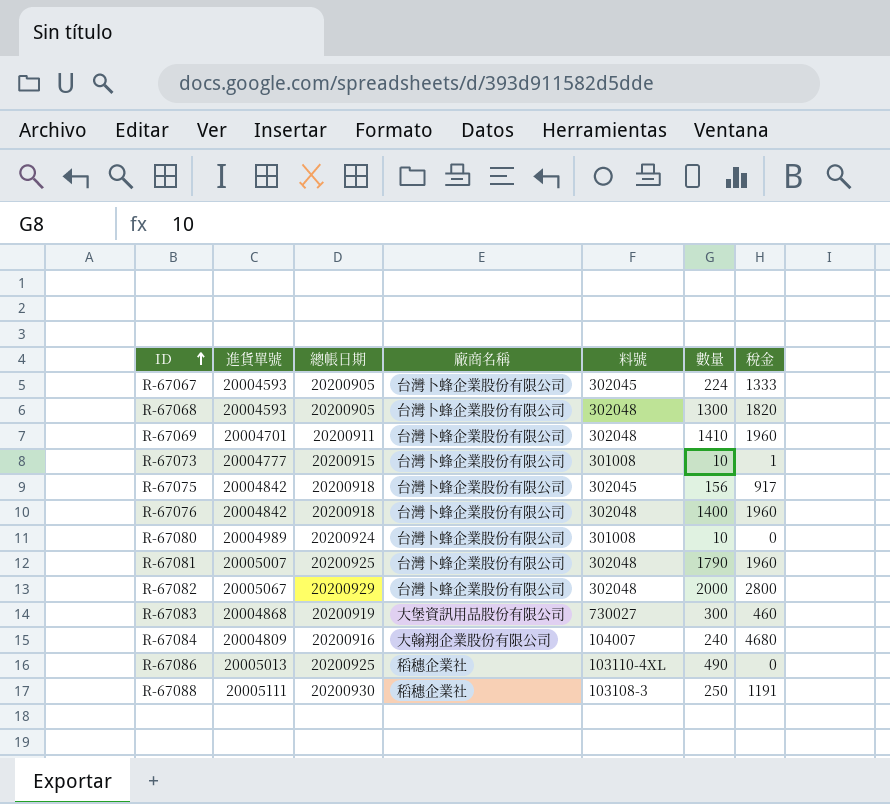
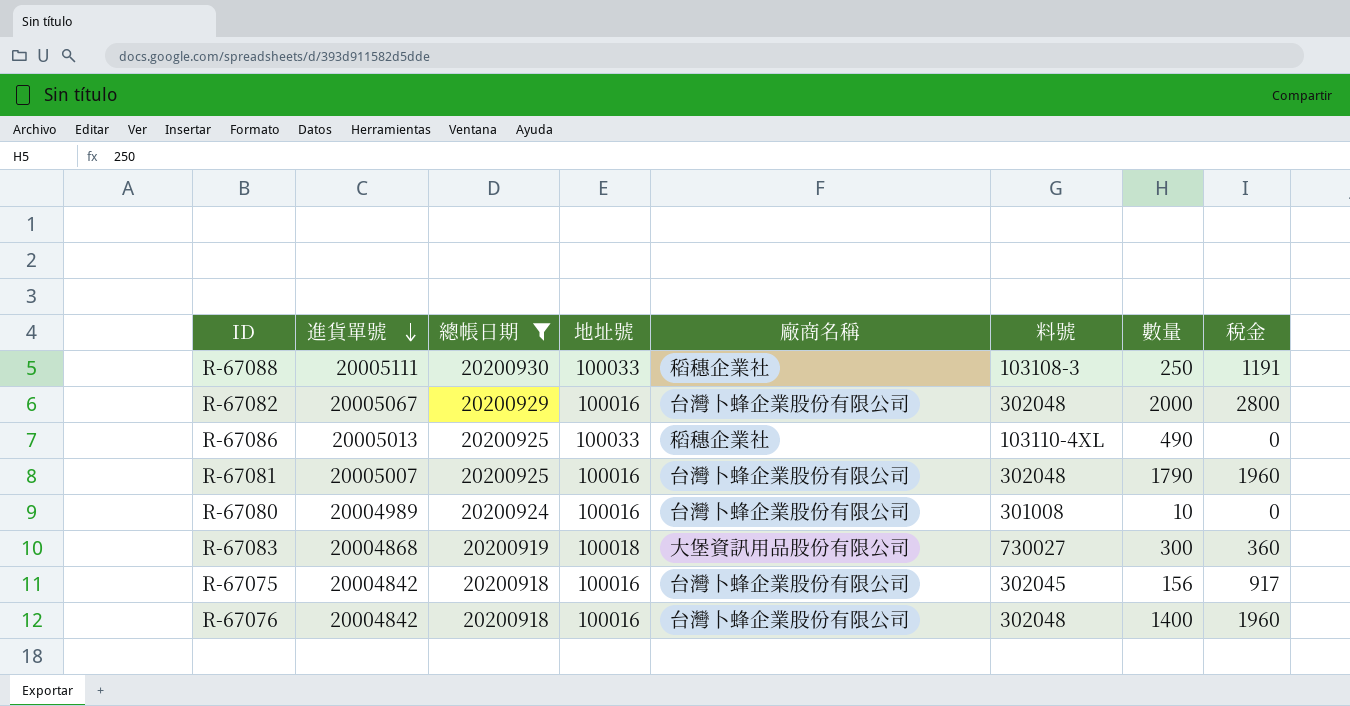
filter: none -> 總帳日期 >= 20200918
row order: ID ascending -> 進貨單號 descending
column 地址號 | position: none -> 4
R-67083 | 稅金: 460 -> 360

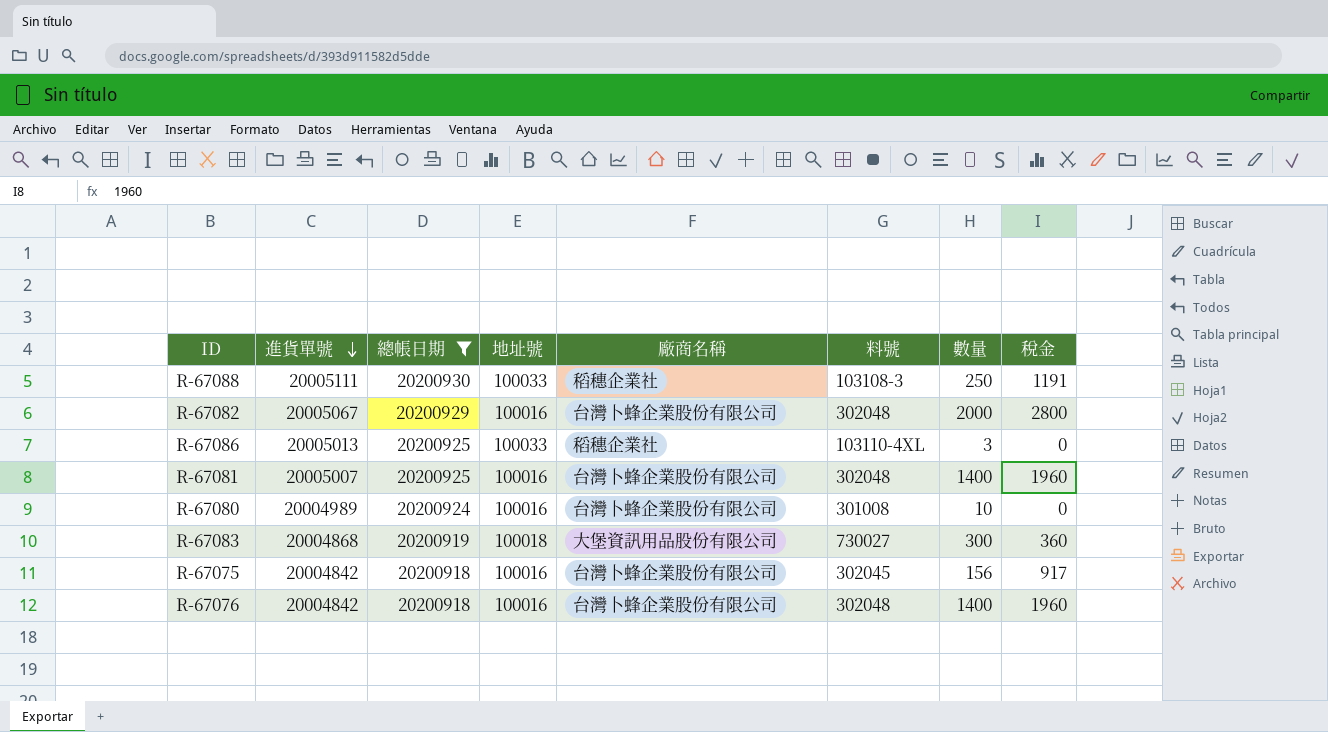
R-67086 | 數量: 490 -> 3
R-67081 | 數量: 1790 -> 1400

